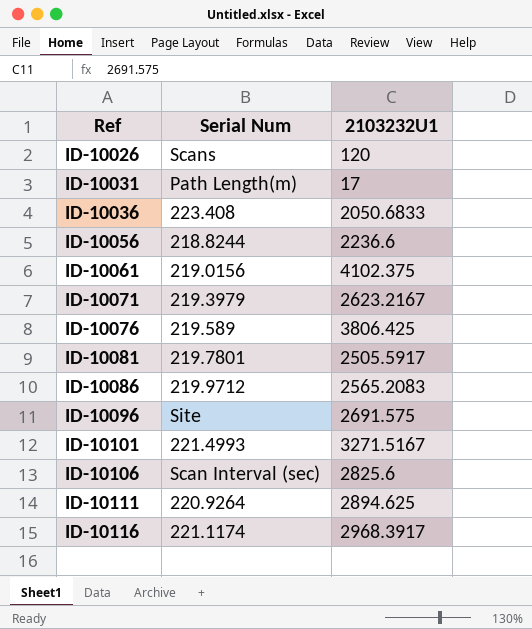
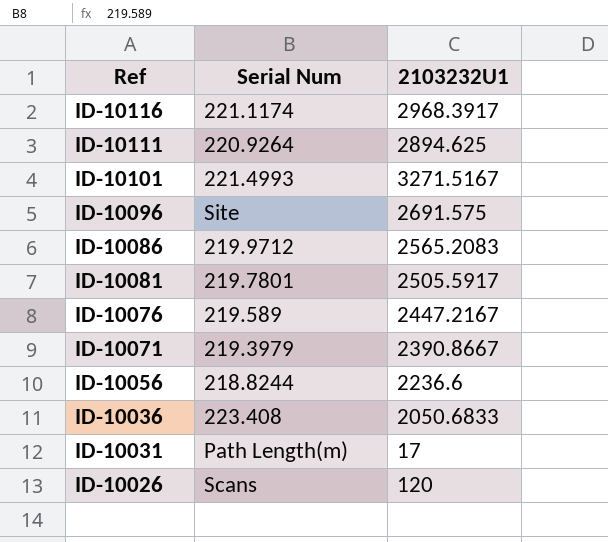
row order: Ref ascending -> Ref descending
row ID-10061: 219.0156 | 4102.375 -> none
row ID-10106: Scan Interval (sec) | 2825.6 -> none
ID-10076 | 2103232U1: 3806.425 -> 2447.2167
ID-10071 | 2103232U1: 2623.2167 -> 2390.8667

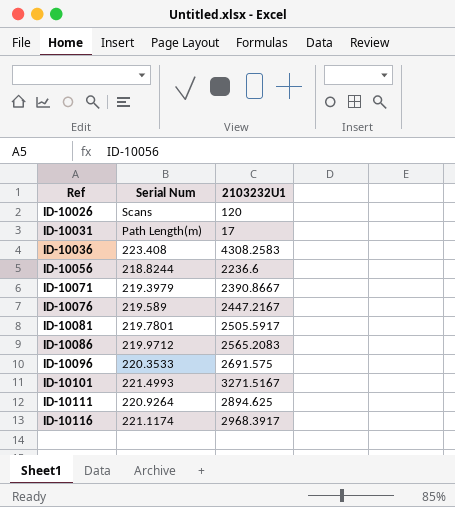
row order: Ref descending -> Ref ascending
ID-10036 | 2103232U1: 2050.6833 -> 4308.2583
ID-10096 | Serial Num: Site -> 220.3533

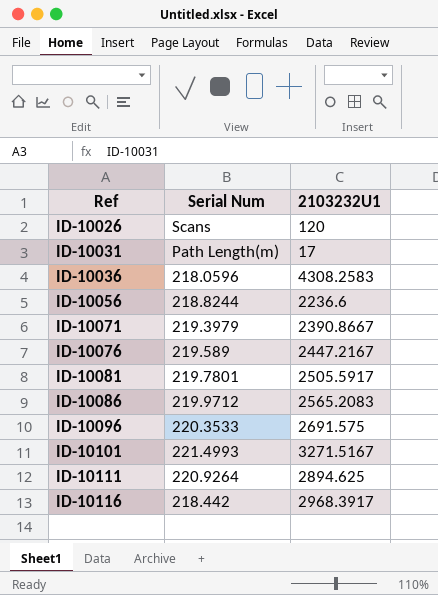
ID-10036 | Serial Num: 223.408 -> 218.0596
ID-10116 | Serial Num: 221.1174 -> 218.442

